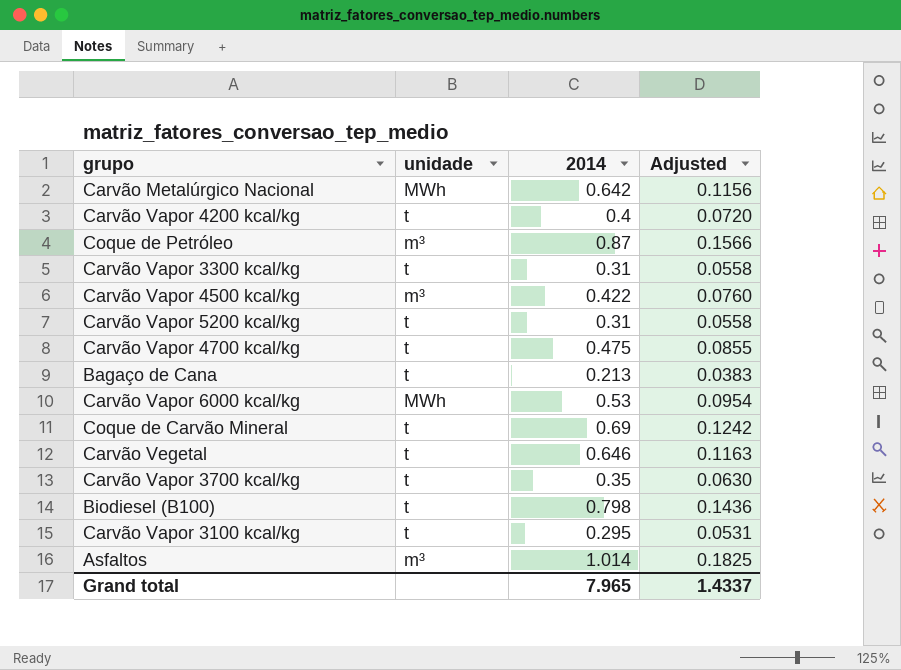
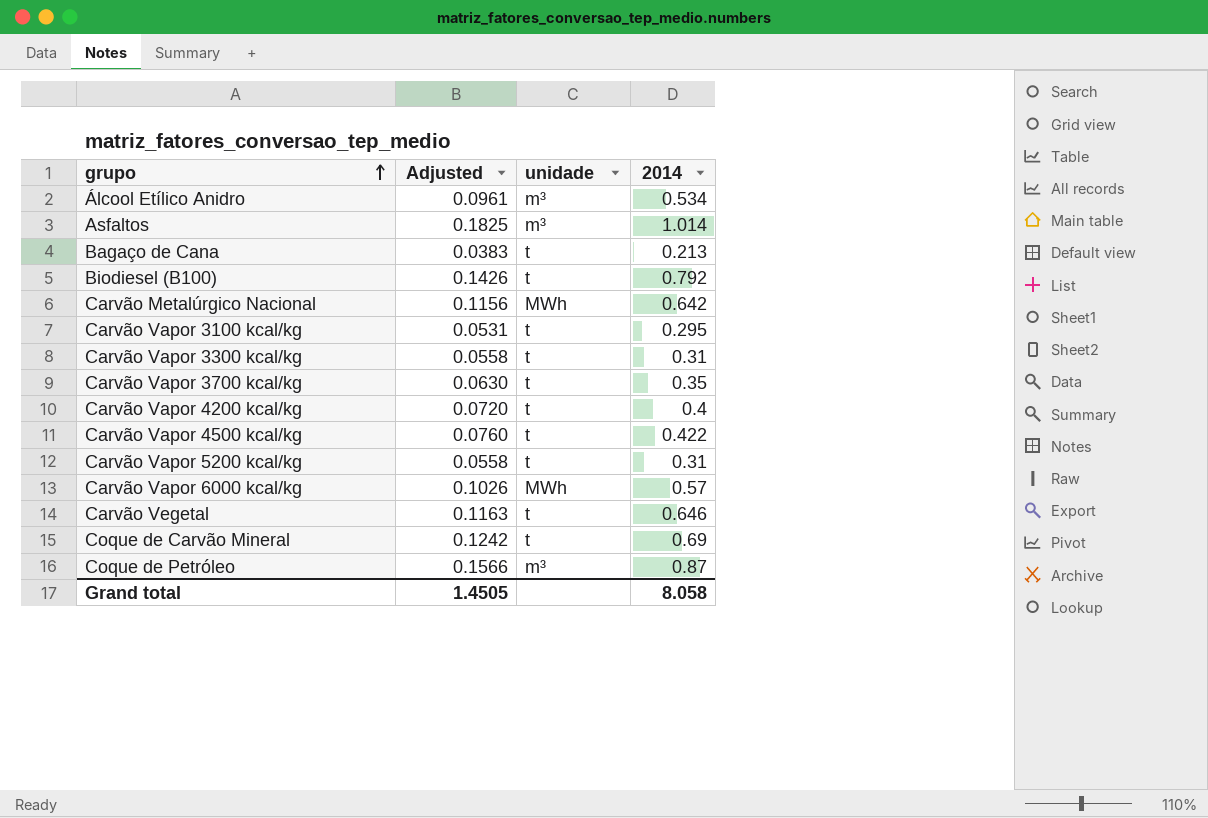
row order: none -> grupo ascending
column Adjusted | position: 4 -> 2
row Carvão Vapor 4700 kcal/kg: t | 0.475 | 0.0855 -> none
row Álcool Etílico Anidro: none -> 0.0961 | m³ | 0.534
Biodiesel (B100) | Adjusted: 0.1436 -> 0.1426
Biodiesel (B100) | 2014: 0.798 -> 0.792
Carvão Vapor 4500 kcal/kg | unidade: m³ -> t
Carvão Vapor 6000 kcal/kg | Adjusted: 0.0954 -> 0.1026
Carvão Vapor 6000 kcal/kg | 2014: 0.53 -> 0.57
Grand total | Adjusted: 1.4337 -> 1.4505
Grand total | 2014: 7.965 -> 8.058

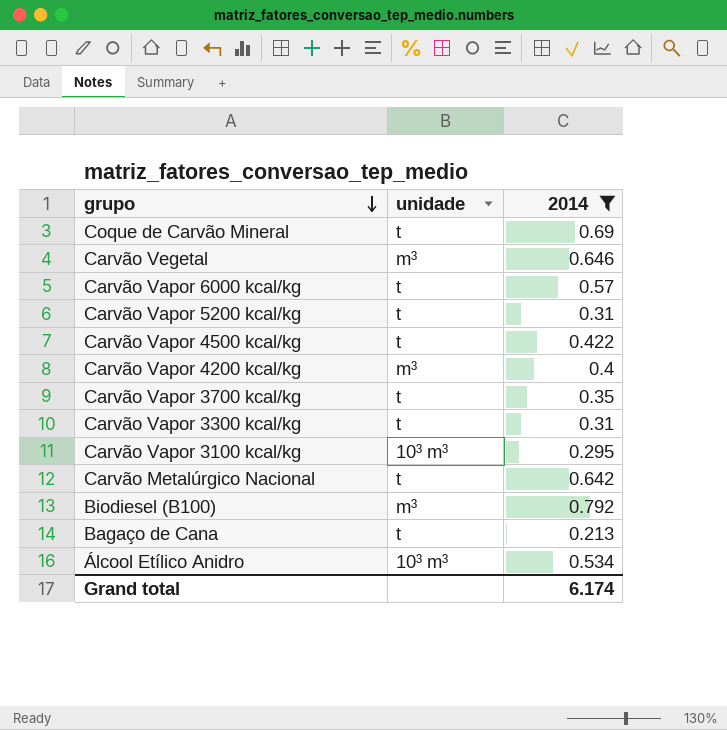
filter: none -> 2014 <= 0.792
row order: grupo ascending -> grupo descending
column Adjusted | formula: [2014] * 0.18 -> none
Carvão Vegetal | unidade: t -> m³
Carvão Vapor 6000 kcal/kg | unidade: MWh -> t
Carvão Vapor 4200 kcal/kg | unidade: t -> m³
Carvão Vapor 3100 kcal/kg | unidade: t -> 10³ m³
Carvão Metalúrgico Nacional | unidade: MWh -> t
Biodiesel (B100) | unidade: t -> m³
Álcool Etílico Anidro | unidade: m³ -> 10³ m³
Grand total | 2014: 8.058 -> 6.174

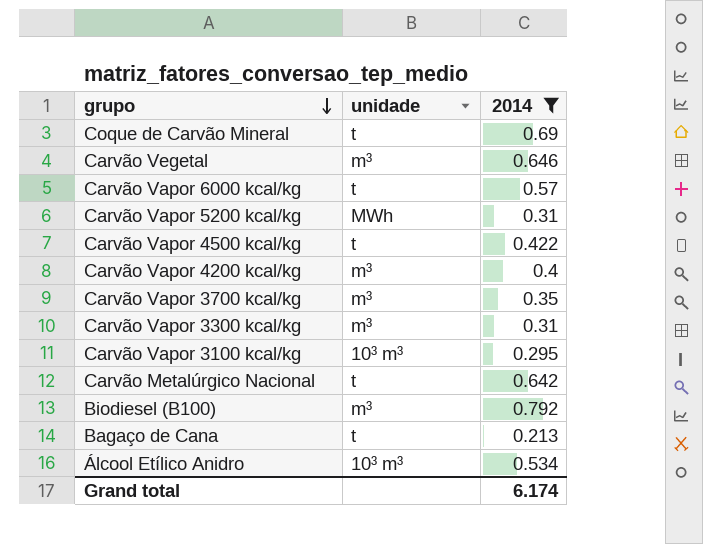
Carvão Vapor 5200 kcal/kg | unidade: t -> MWh
Carvão Vapor 3700 kcal/kg | unidade: t -> m³
Carvão Vapor 3300 kcal/kg | unidade: t -> m³

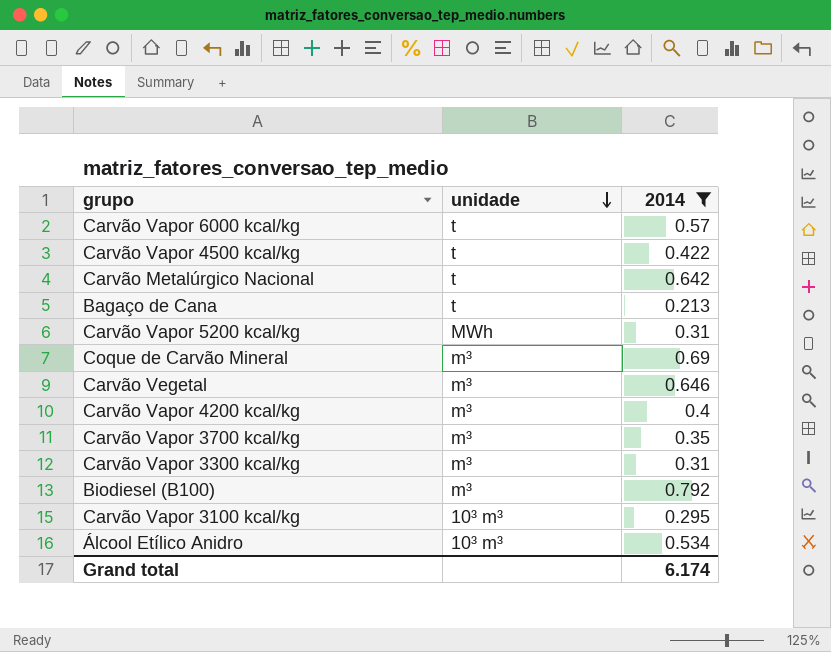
row order: grupo descending -> unidade descending
Coque de Carvão Mineral | unidade: t -> m³

